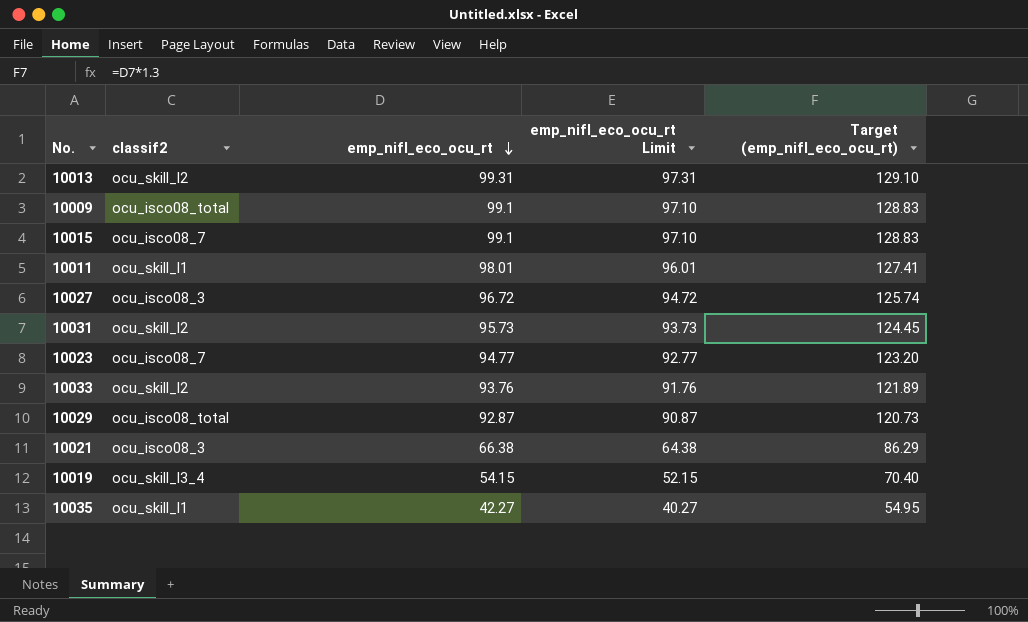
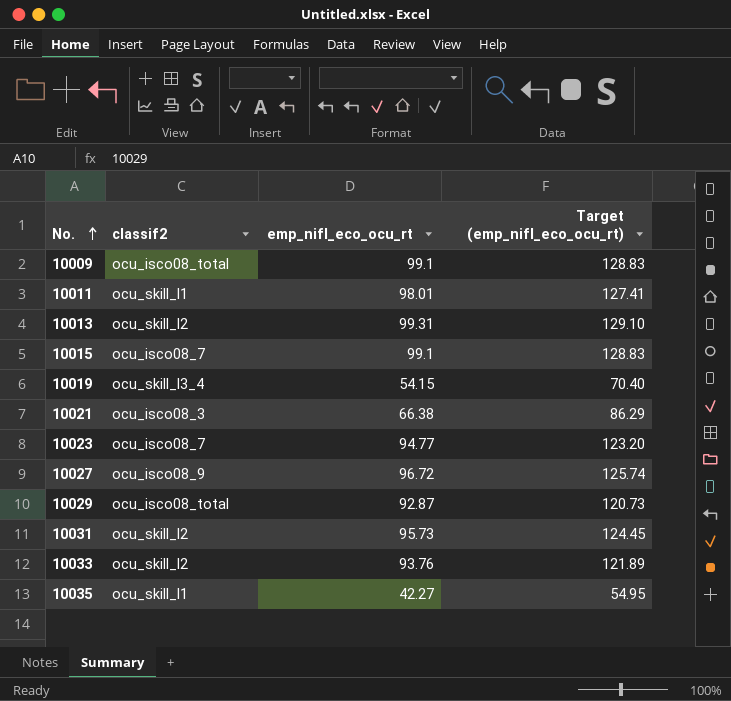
row order: emp_nifl_eco_ocu_rt descending -> No. ascending
column emp_nifl_eco_ocu_rt Limit | formula: [emp_nifl_eco_ocu_rt] - 2 -> none
10027 | classif2: ocu_isco08_3 -> ocu_isco08_9

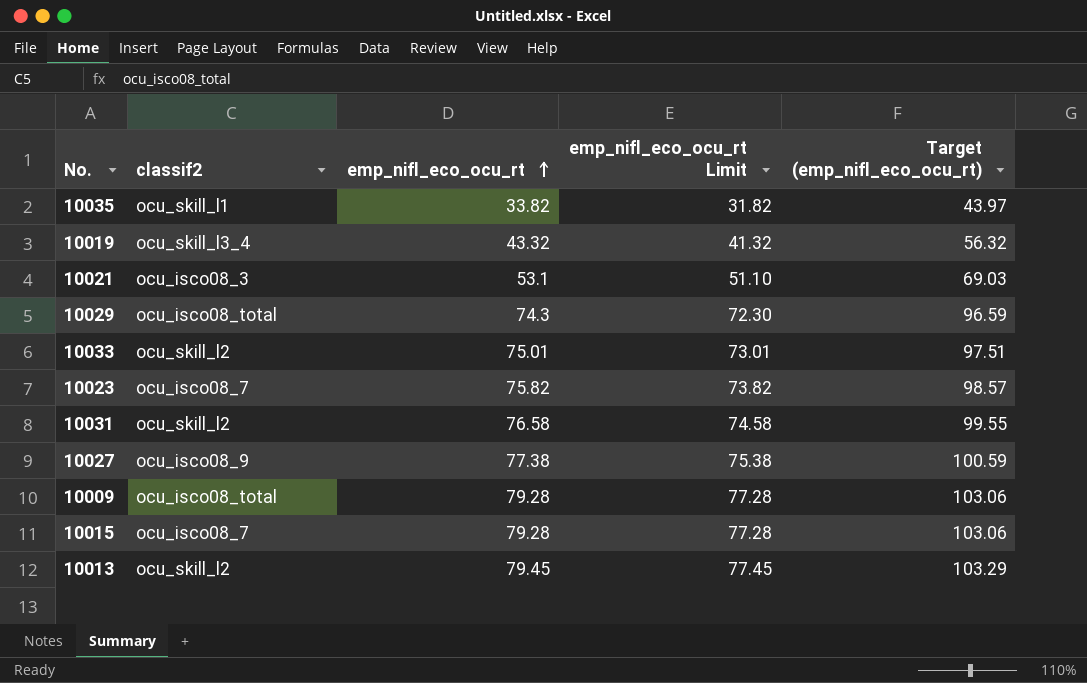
row order: No. ascending -> emp_nifl_eco_ocu_rt ascending
column emp_nifl_eco_ocu_rt Limit | formula: none -> [emp_nifl_eco_ocu_rt] - 2
row 10011: ocu_skill_l1 | 98.01 | 127.41 -> none
10035 | emp_nifl_eco_ocu_rt: 42.27 -> 33.82
10035 | Target (emp_nifl_eco_ocu_rt): 54.95 -> 43.97
10019 | emp_nifl_eco_ocu_rt: 54.15 -> 43.32
10019 | Target (emp_nifl_eco_ocu_rt): 70.40 -> 56.32
10021 | emp_nifl_eco_ocu_rt: 66.38 -> 53.1
10021 | Target (emp_nifl_eco_ocu_rt): 86.29 -> 69.03
10029 | emp_nifl_eco_ocu_rt: 92.87 -> 74.3
10029 | Target (emp_nifl_eco_ocu_rt): 120.73 -> 96.59
10033 | emp_nifl_eco_ocu_rt: 93.76 -> 75.01
10033 | Target (emp_nifl_eco_ocu_rt): 121.89 -> 97.51
10023 | emp_nifl_eco_ocu_rt: 94.77 -> 75.82
10023 | Target (emp_nifl_eco_ocu_rt): 123.20 -> 98.57
10031 | emp_nifl_eco_ocu_rt: 95.73 -> 76.58
10031 | Target (emp_nifl_eco_ocu_rt): 124.45 -> 99.55
10027 | emp_nifl_eco_ocu_rt: 96.72 -> 77.38
10027 | Target (emp_nifl_eco_ocu_rt): 125.74 -> 100.59
10009 | emp_nifl_eco_ocu_rt: 99.1 -> 79.28
10009 | Target (emp_nifl_eco_ocu_rt): 128.83 -> 103.06
10015 | emp_nifl_eco_ocu_rt: 99.1 -> 79.28
10015 | Target (emp_nifl_eco_ocu_rt): 128.83 -> 103.06
10013 | emp_nifl_eco_ocu_rt: 99.31 -> 79.45
10013 | Target (emp_nifl_eco_ocu_rt): 129.10 -> 103.29

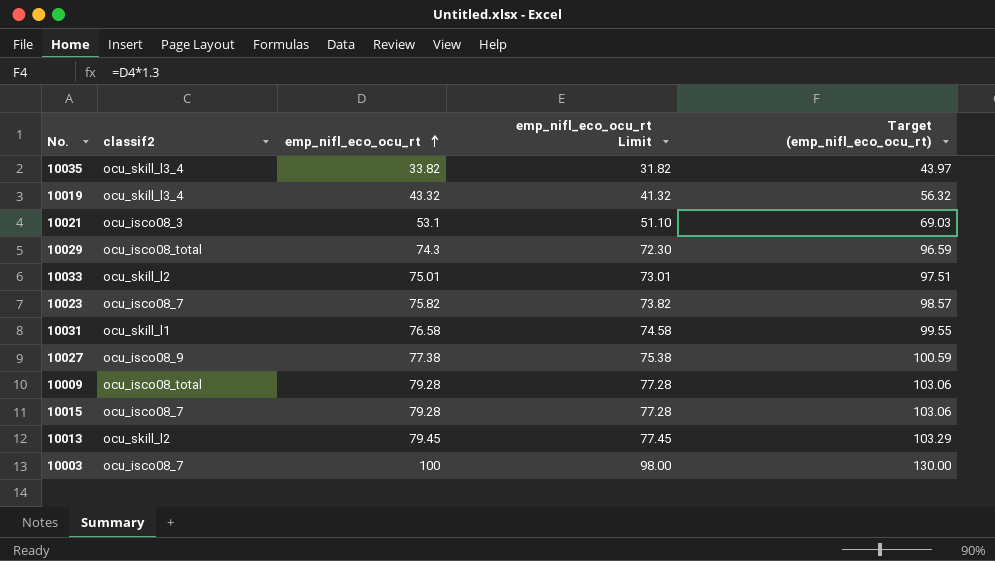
10035 | classif2: ocu_skill_l1 -> ocu_skill_l3_4
10031 | classif2: ocu_skill_l2 -> ocu_skill_l1
row 10003: none -> ocu_isco08_7 | 100 | 98.00 | 130.00

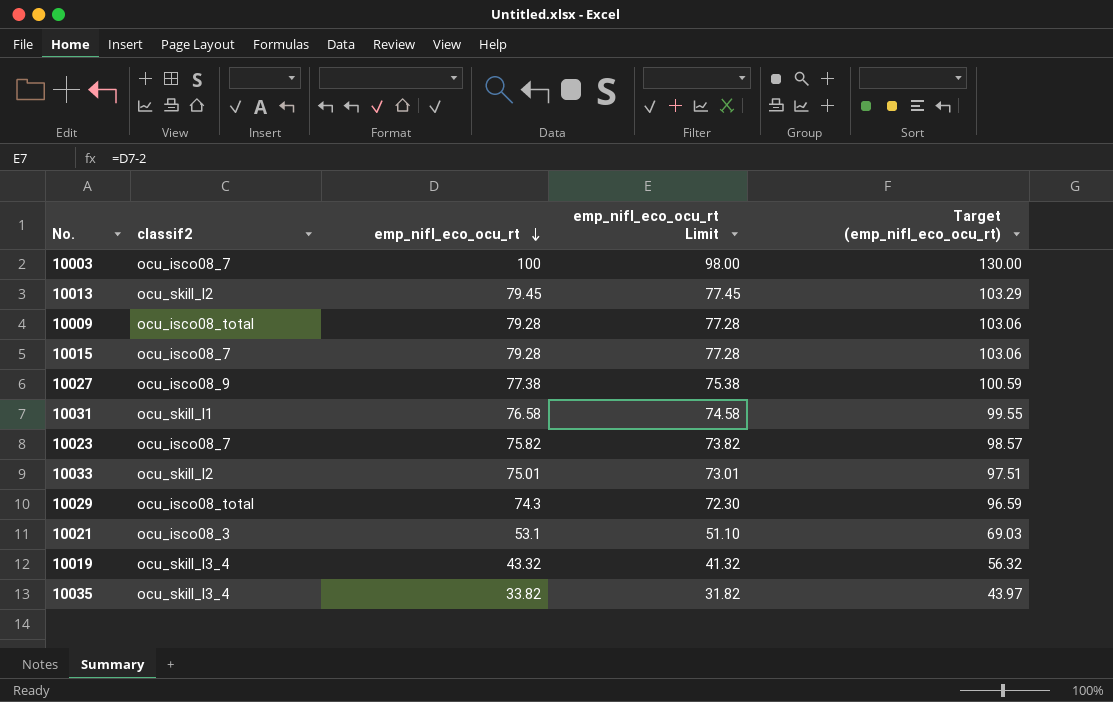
row order: emp_nifl_eco_ocu_rt ascending -> emp_nifl_eco_ocu_rt descending

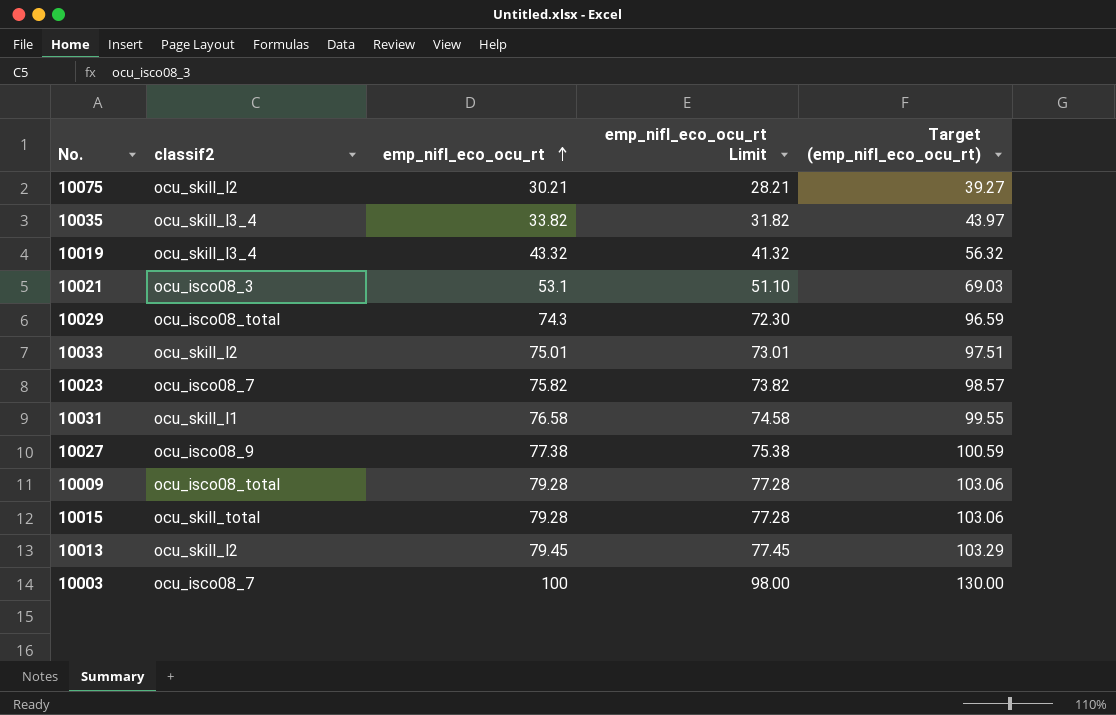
row order: emp_nifl_eco_ocu_rt descending -> emp_nifl_eco_ocu_rt ascending
row 10075: none -> ocu_skill_l2 | 30.21 | 28.21 | 39.27
10015 | classif2: ocu_isco08_7 -> ocu_skill_total

